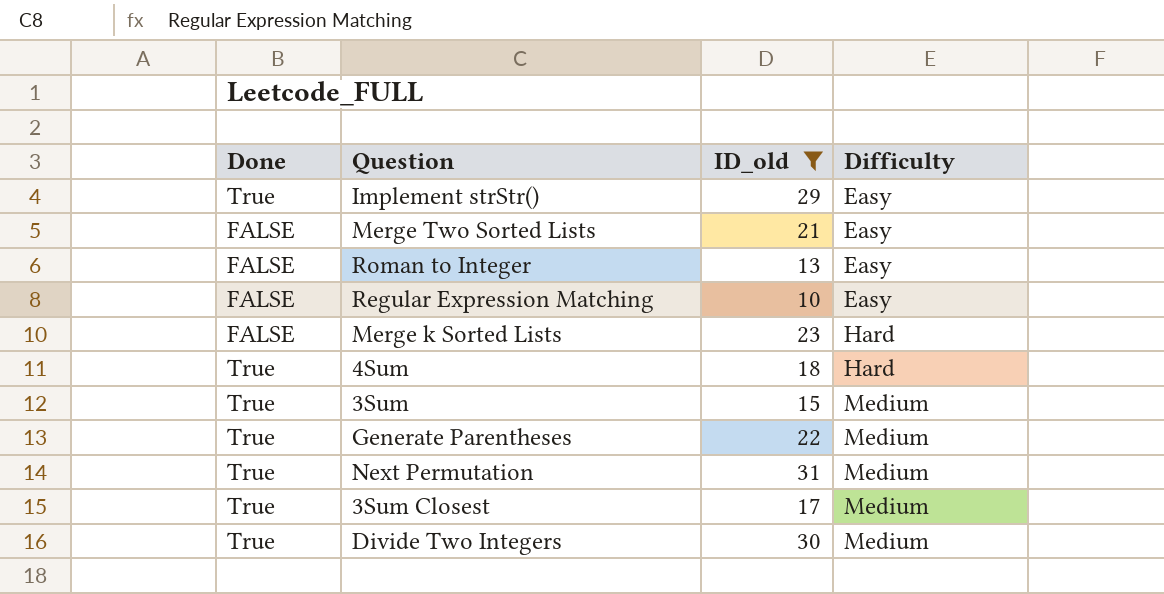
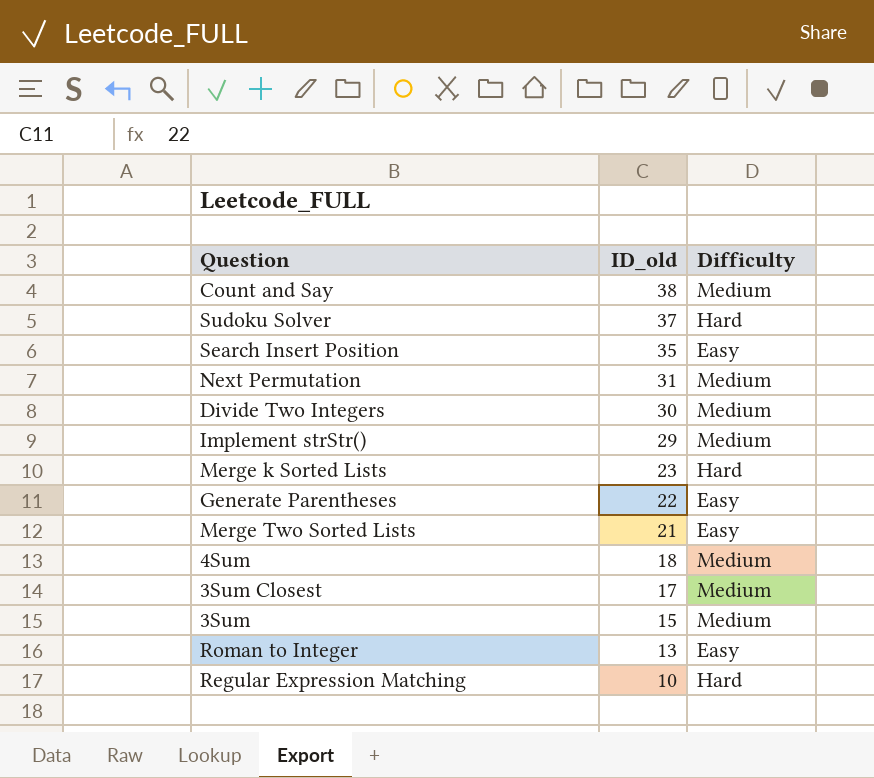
filter: ID_old <= 31 -> none
row order: Difficulty ascending -> ID_old descending
column Done | position: 1 -> none
Implement strStr() | Difficulty: Easy -> Medium
Generate Parentheses | Difficulty: Medium -> Easy
4Sum | Difficulty: Hard -> Medium
Regular Expression Matching | Difficulty: Easy -> Hard

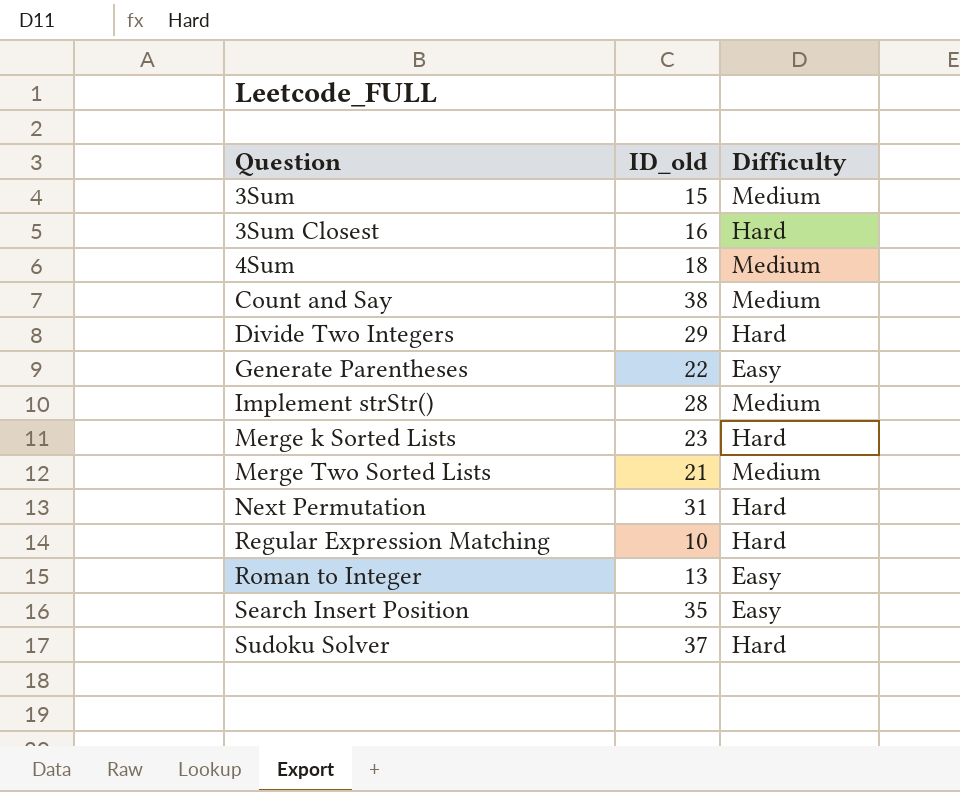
row order: ID_old descending -> Question ascending
3Sum Closest | ID_old: 17 -> 16
3Sum Closest | Difficulty: Medium -> Hard
Divide Two Integers | ID_old: 30 -> 29
Divide Two Integers | Difficulty: Medium -> Hard
Implement strStr() | ID_old: 29 -> 28
Merge Two Sorted Lists | Difficulty: Easy -> Medium
Next Permutation | Difficulty: Medium -> Hard

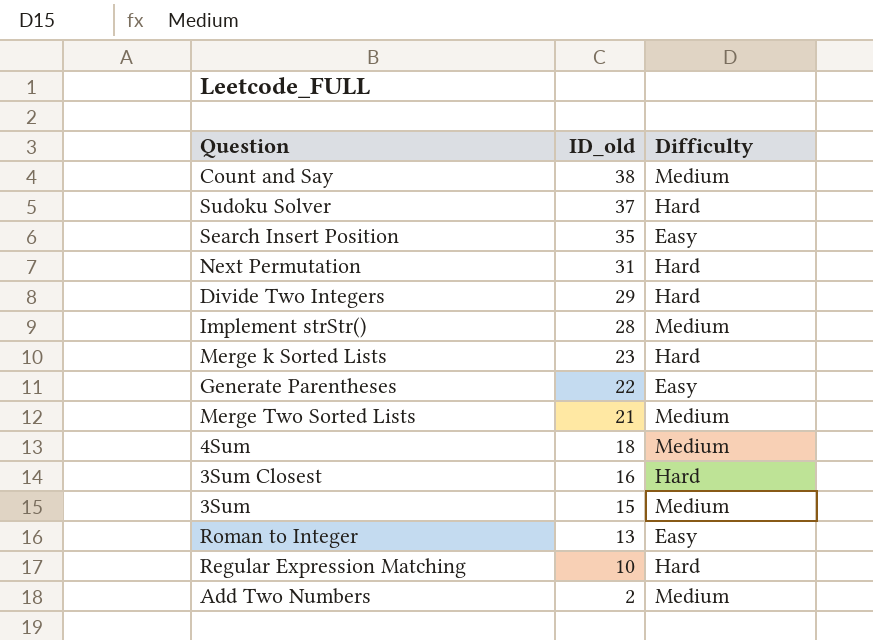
row order: Question ascending -> ID_old descending
row Add Two Numbers: none -> 2 | Medium

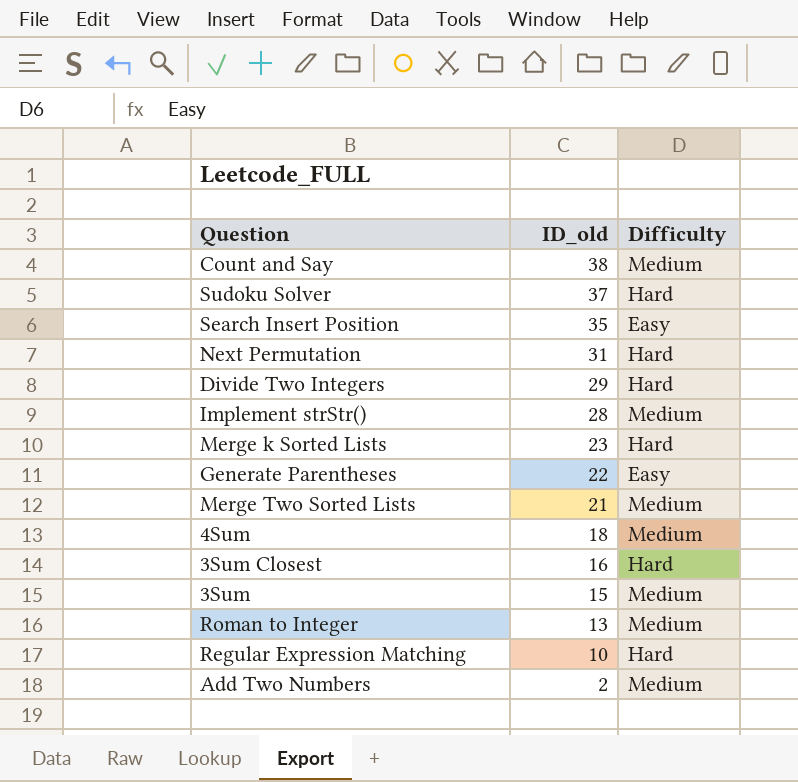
Roman to Integer | Difficulty: Easy -> Medium

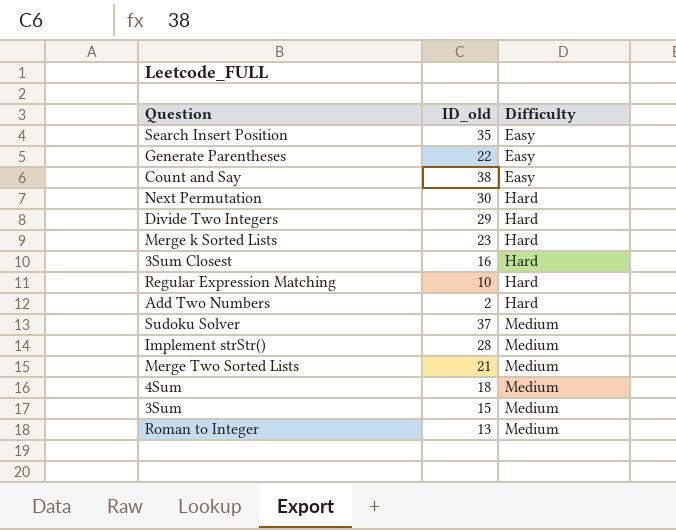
row order: ID_old descending -> Difficulty ascending
Count and Say | Difficulty: Medium -> Easy
Next Permutation | ID_old: 31 -> 30
Add Two Numbers | Difficulty: Medium -> Hard
Sudoku Solver | Difficulty: Hard -> Medium

